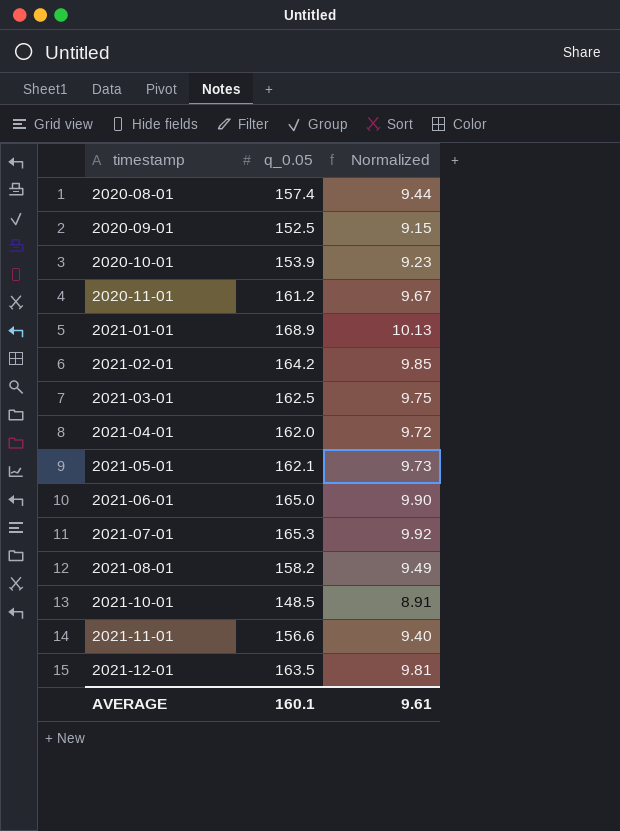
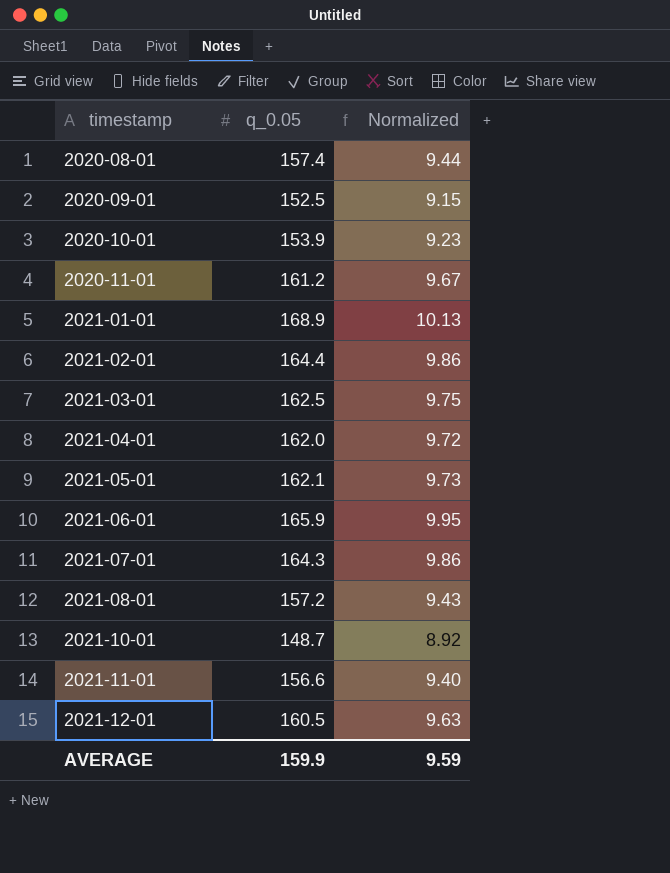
2021-02-01 | q_0.05: 164.2 -> 164.4
2021-02-01 | Normalized: 9.85 -> 9.86
2021-06-01 | q_0.05: 165.0 -> 165.9
2021-06-01 | Normalized: 9.90 -> 9.95
2021-07-01 | q_0.05: 165.3 -> 164.3
2021-07-01 | Normalized: 9.92 -> 9.86
2021-08-01 | q_0.05: 158.2 -> 157.2
2021-08-01 | Normalized: 9.49 -> 9.43
2021-10-01 | q_0.05: 148.5 -> 148.7
2021-10-01 | Normalized: 8.91 -> 8.92
2021-12-01 | q_0.05: 163.5 -> 160.5
2021-12-01 | Normalized: 9.81 -> 9.63
AVERAGE | q_0.05: 160.1 -> 159.9
AVERAGE | Normalized: 9.61 -> 9.59

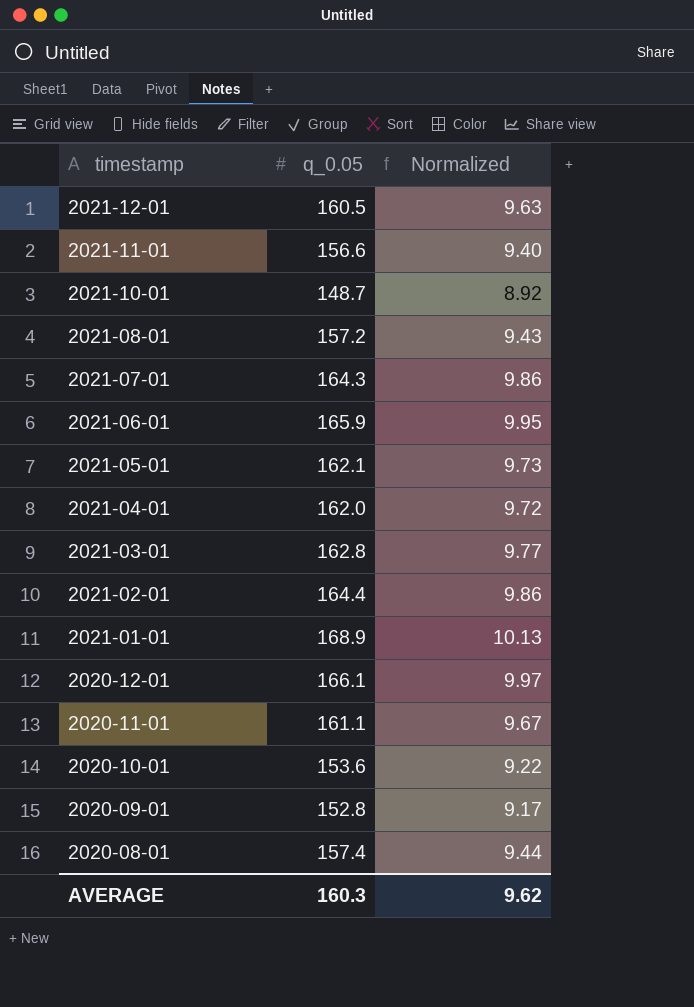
row order: timestamp ascending -> timestamp descending
2021-03-01 | q_0.05: 162.5 -> 162.8
2021-03-01 | Normalized: 9.75 -> 9.77
row 2020-12-01: none -> 166.1 | 9.97
2020-11-01 | q_0.05: 161.2 -> 161.1
2020-10-01 | q_0.05: 153.9 -> 153.6
2020-10-01 | Normalized: 9.23 -> 9.22
2020-09-01 | q_0.05: 152.5 -> 152.8
2020-09-01 | Normalized: 9.15 -> 9.17
AVERAGE | q_0.05: 159.9 -> 160.3
AVERAGE | Normalized: 9.59 -> 9.62

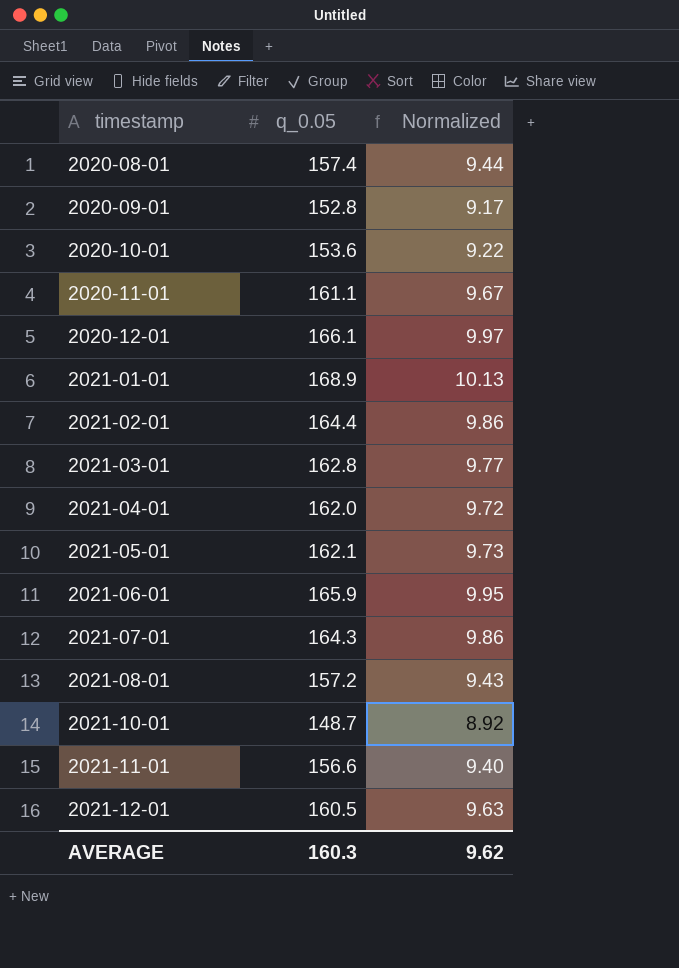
row order: timestamp descending -> timestamp ascending

